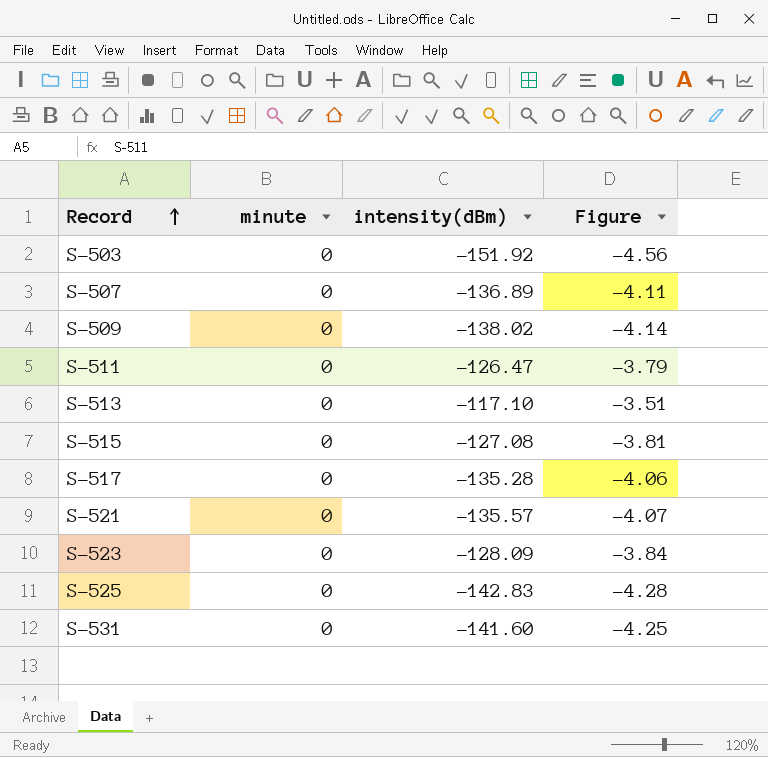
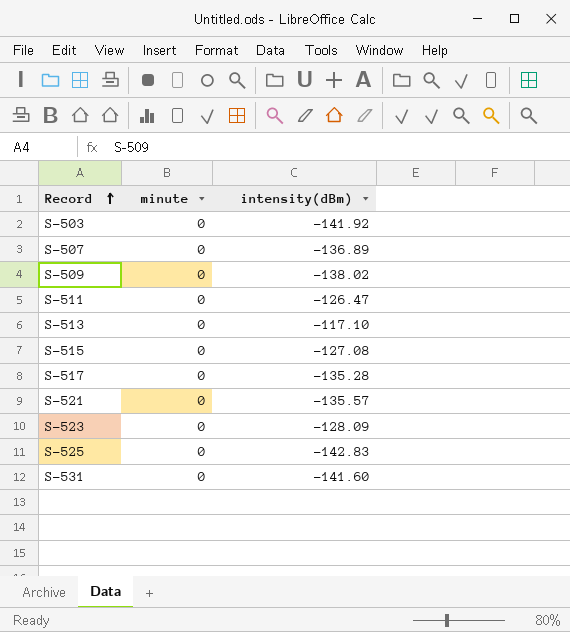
column Figure | formula: [intensity(dBm)] * 0.03 -> none
S-503 | intensity(dBm): -151.92 -> -141.92

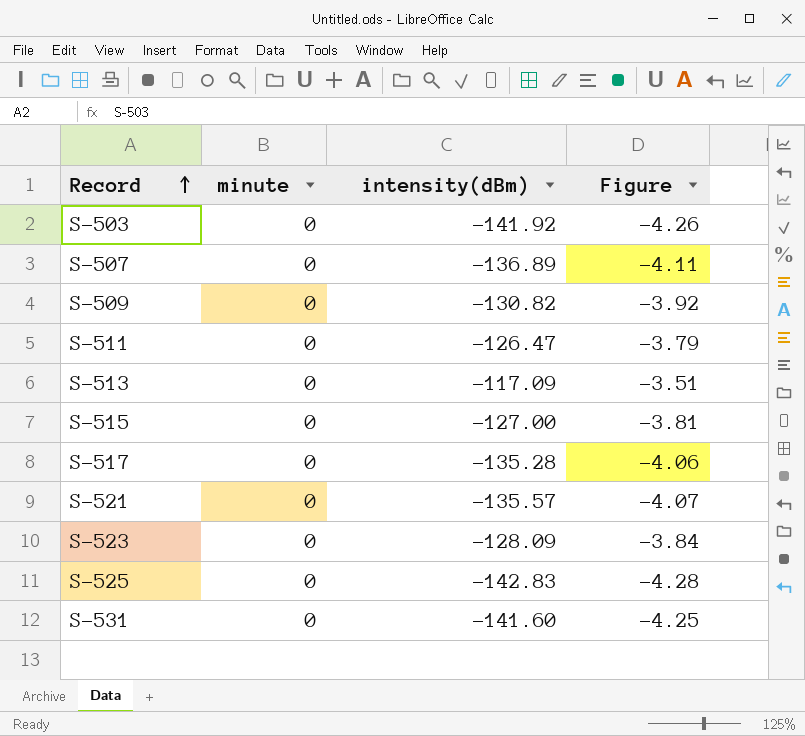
column Figure | formula: none -> [intensity(dBm)] * 0.03
S-509 | intensity(dBm): -138.02 -> -130.82
S-513 | intensity(dBm): -117.10 -> -117.09
S-515 | intensity(dBm): -127.08 -> -127.00

